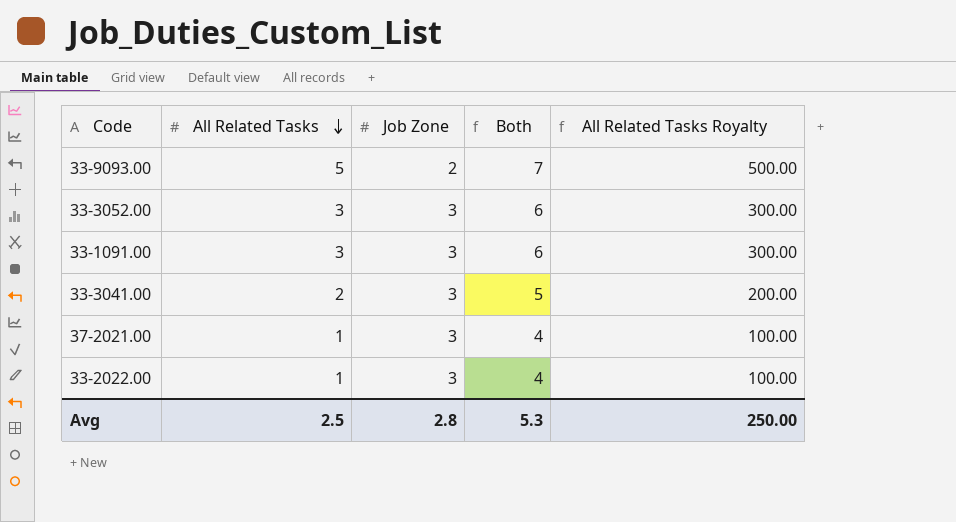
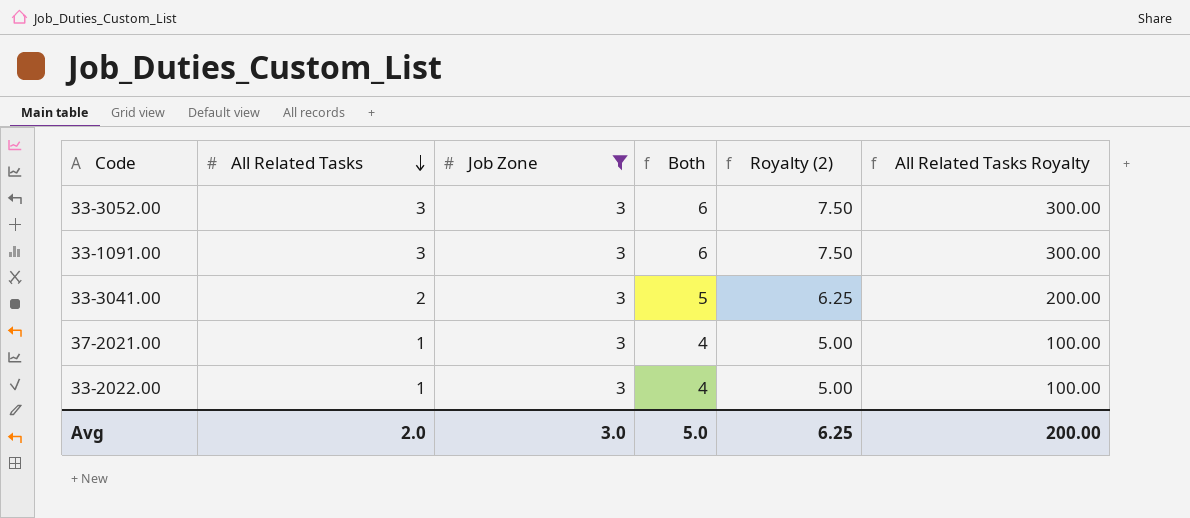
filter: none -> Job Zone = 3
column Royalty (2) | formula: none -> [Both] * 1.25
Avg | All Related Tasks: 2.5 -> 2.0
Avg | Job Zone: 2.8 -> 3.0
Avg | Both: 5.3 -> 5.0
Avg | All Related Tasks Royalty: 250.00 -> 200.00

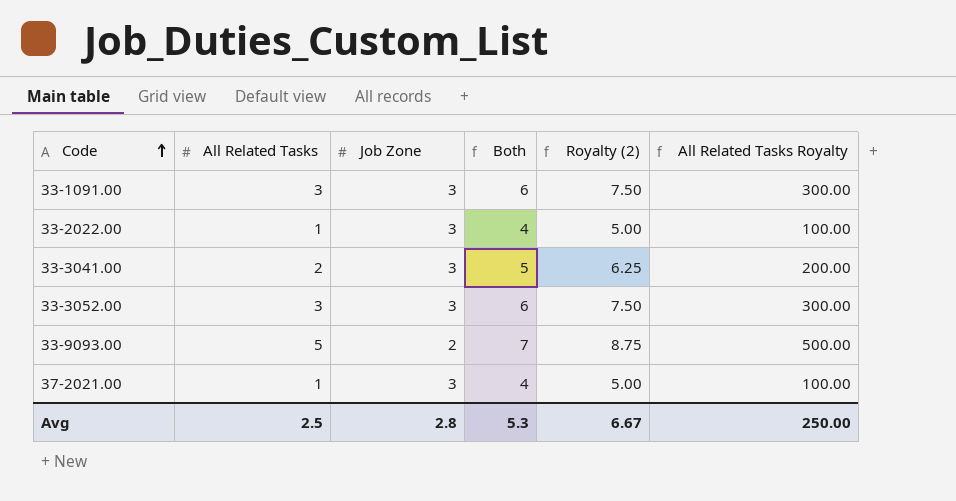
filter: Job Zone = 3 -> none
row order: All Related Tasks descending -> Code ascending
Avg | All Related Tasks: 2.0 -> 2.5
Avg | Job Zone: 3.0 -> 2.8
Avg | Both: 5.0 -> 5.3
Avg | Royalty (2): 6.25 -> 6.67
Avg | All Related Tasks Royalty: 200.00 -> 250.00

